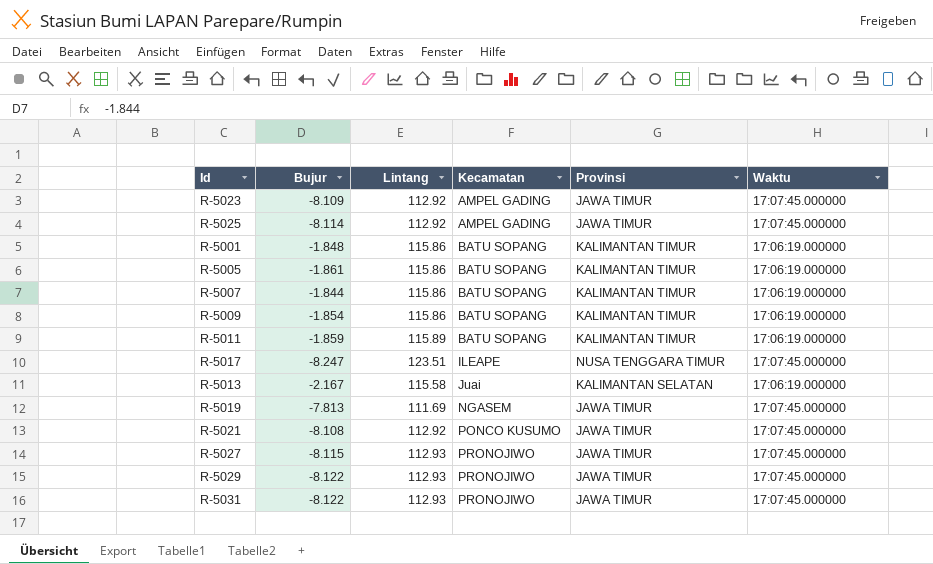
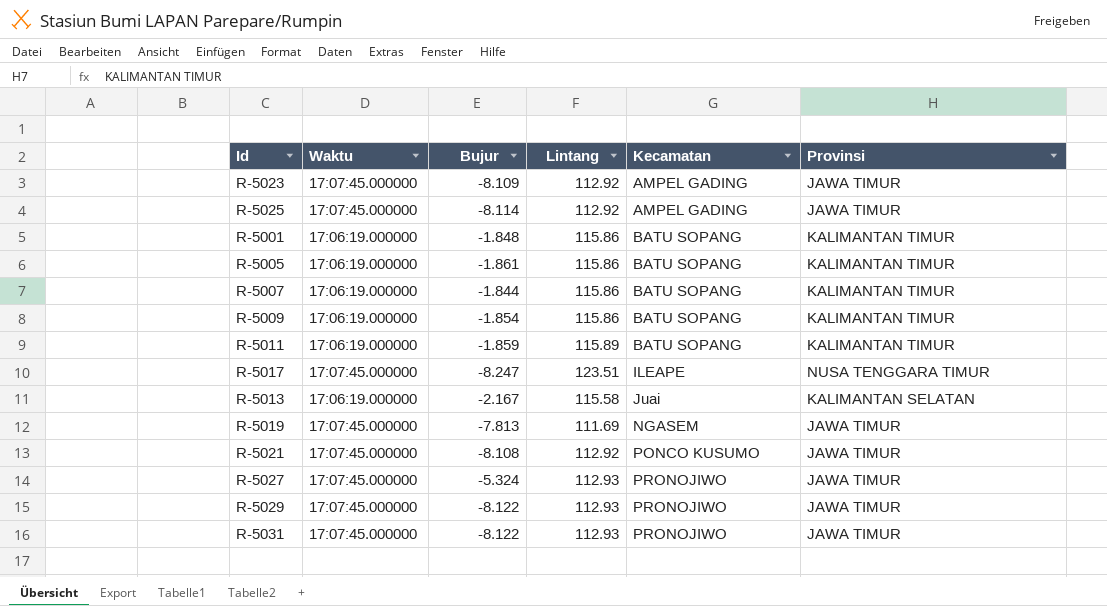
column Waktu | position: 6 -> 2
R-5027 | Bujur: -8.115 -> -5.324

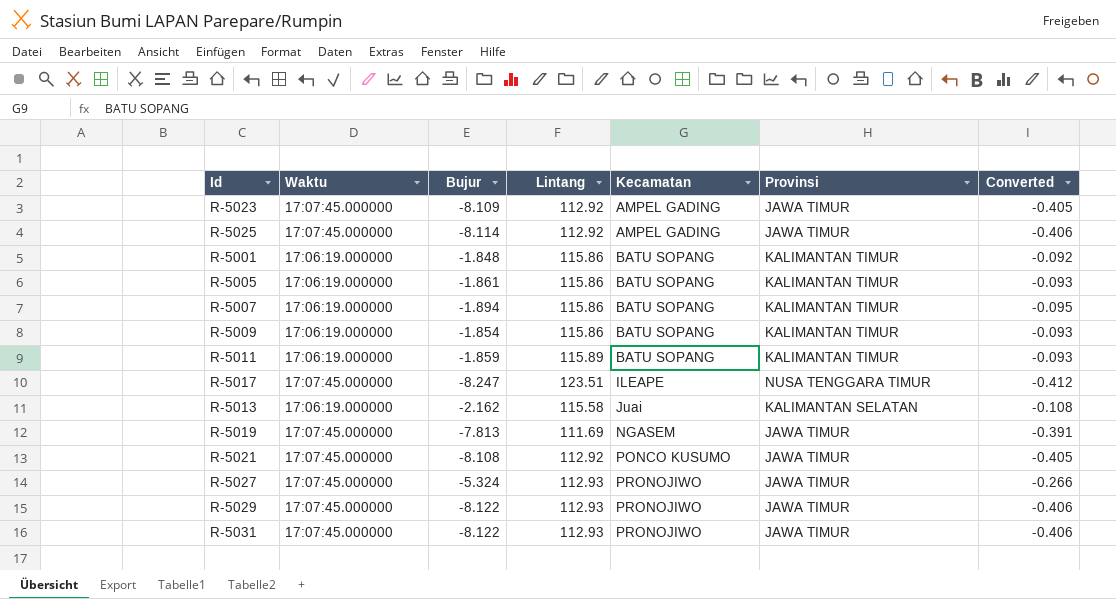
column Converted | formula: none -> [Bujur] * 0.05
R-5007 | Bujur: -1.844 -> -1.894
R-5013 | Bujur: -2.167 -> -2.162

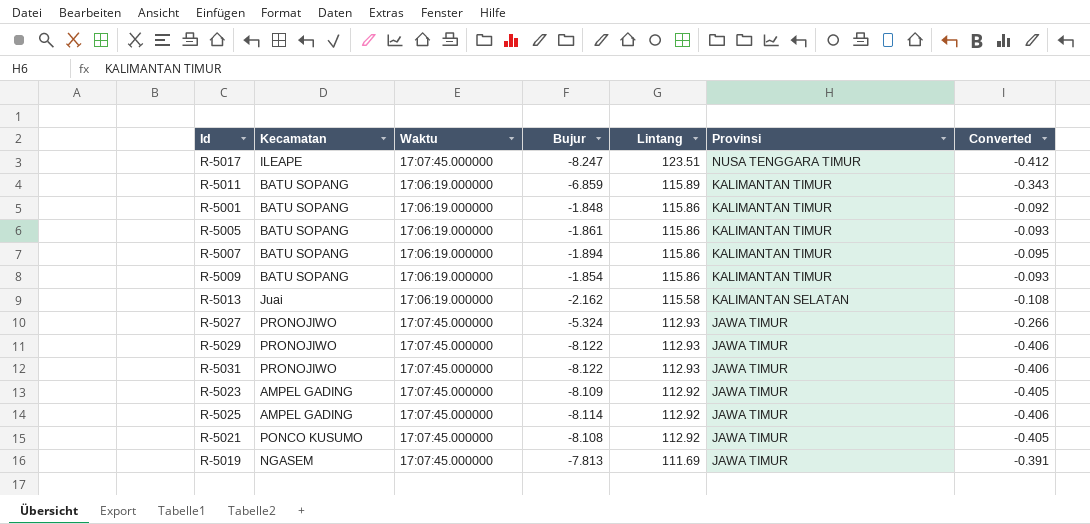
row order: Kecamatan ascending -> Lintang descending
column Kecamatan | position: 5 -> 2
R-5011 | Bujur: -1.859 -> -6.859
R-5011 | Converted: -0.093 -> -0.343

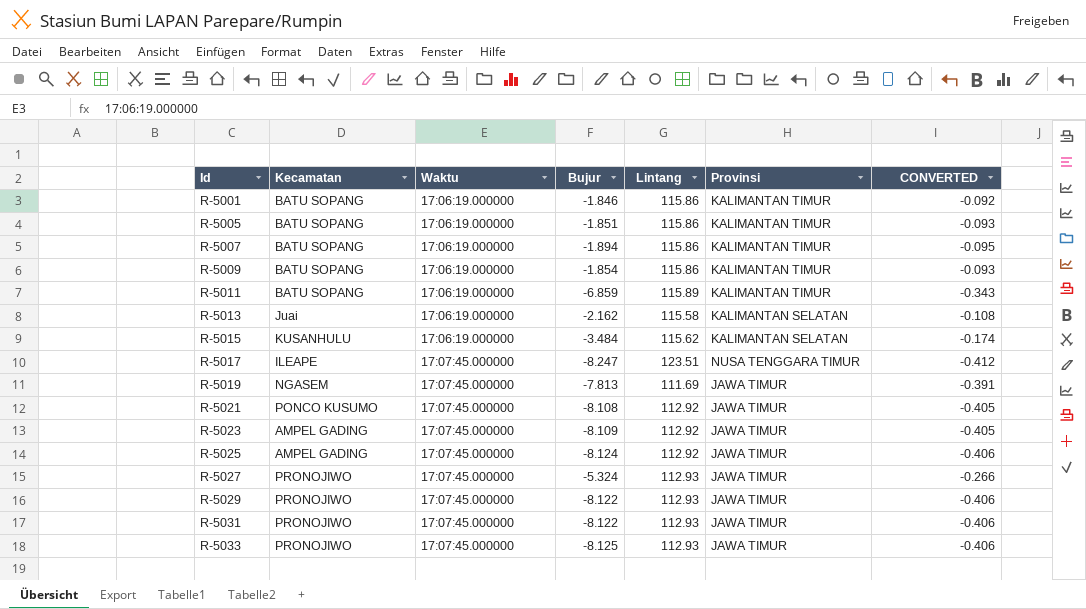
row order: Lintang descending -> Id ascending
column name: Converted -> CONVERTED
R-5001 | Bujur: -1.848 -> -1.846
R-5005 | Bujur: -1.861 -> -1.851
row R-5015: none -> KUSANHULU | 17:06:19.000000 | -3.484 | 115.62 | KALIMANTAN SELATAN | -0.174
R-5025 | Bujur: -8.114 -> -8.124
row R-5033: none -> PRONOJIWO | 17:07:45.000000 | -8.125 | 112.93 | JAWA TIMUR | -0.406

